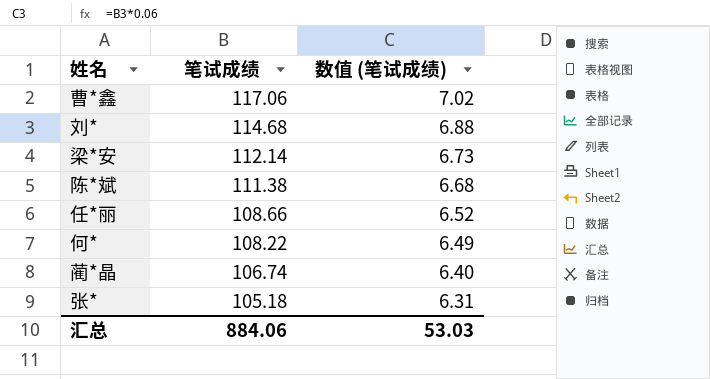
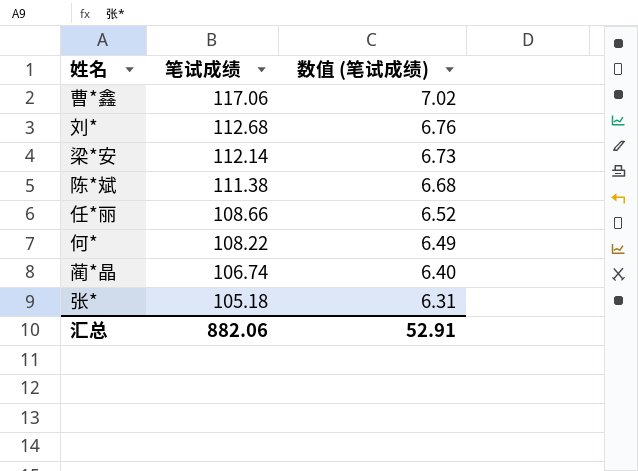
刘* | 笔试成绩: 114.68 -> 112.68
刘* | 数值 (笔试成绩): 6.88 -> 6.76
汇总 | 笔试成绩: 884.06 -> 882.06
汇总 | 数值 (笔试成绩): 53.03 -> 52.91

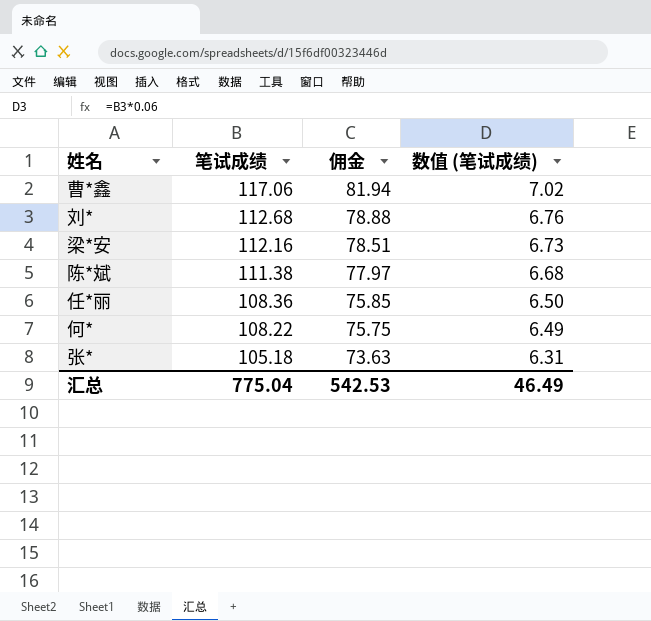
column 佣金 | formula: none -> [笔试成绩] * 0.7
row 蔺*晶: 106.74 | 6.40 -> none
梁*安 | 笔试成绩: 112.14 -> 112.16
任*丽 | 笔试成绩: 108.66 -> 108.36
任*丽 | 数值 (笔试成绩): 6.52 -> 6.50
汇总 | 笔试成绩: 882.06 -> 775.04
汇总 | 数值 (笔试成绩): 52.91 -> 46.49

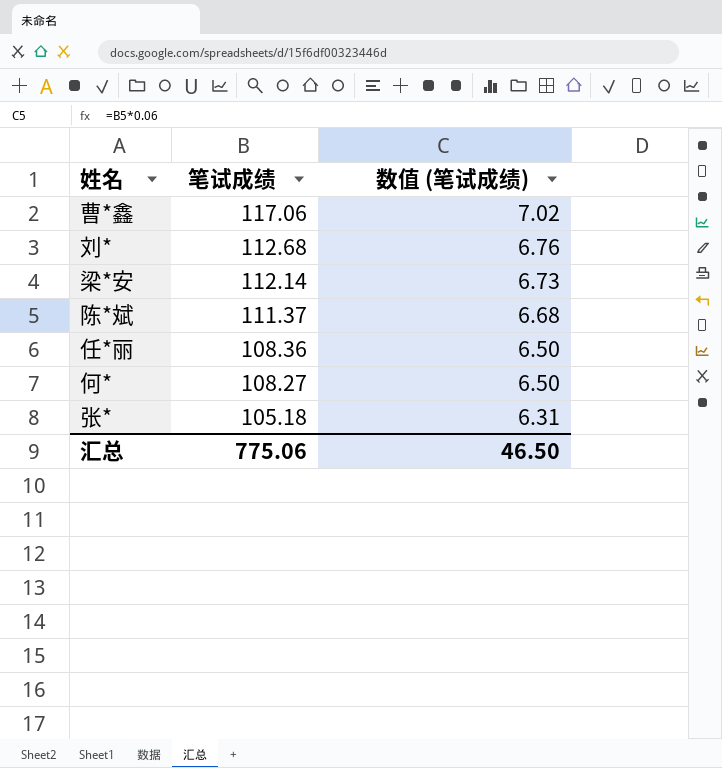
column 佣金 | formula: [笔试成绩] * 0.7 -> none
梁*安 | 笔试成绩: 112.16 -> 112.14
陈*斌 | 笔试成绩: 111.38 -> 111.37
何* | 笔试成绩: 108.22 -> 108.27
何* | 数值 (笔试成绩): 6.49 -> 6.50
汇总 | 笔试成绩: 775.04 -> 775.06
汇总 | 数值 (笔试成绩): 46.49 -> 46.50

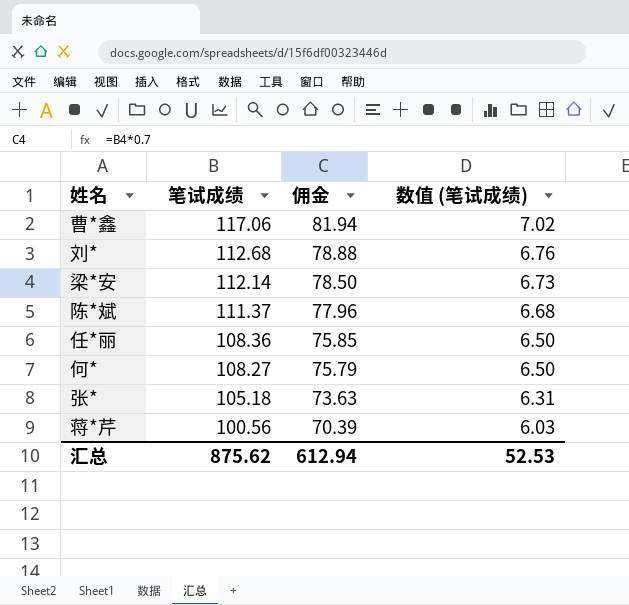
column 佣金 | formula: none -> [笔试成绩] * 0.7
row 蒋*芹: none -> 100.56 | 70.39 | 6.03
汇总 | 笔试成绩: 775.06 -> 875.62
汇总 | 数值 (笔试成绩): 46.50 -> 52.53

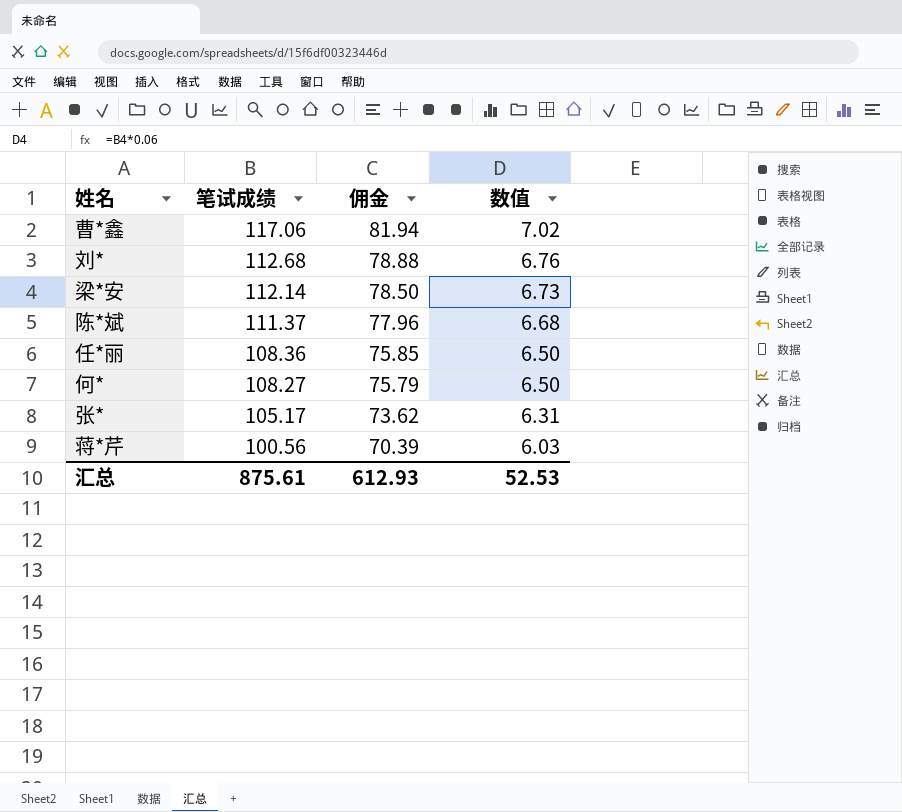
column name: 数值 (笔试成绩) -> 数值
张* | 笔试成绩: 105.18 -> 105.17
张* | 佣金: 73.63 -> 73.62
汇总 | 笔试成绩: 875.62 -> 875.61
汇总 | 佣金: 612.94 -> 612.93

